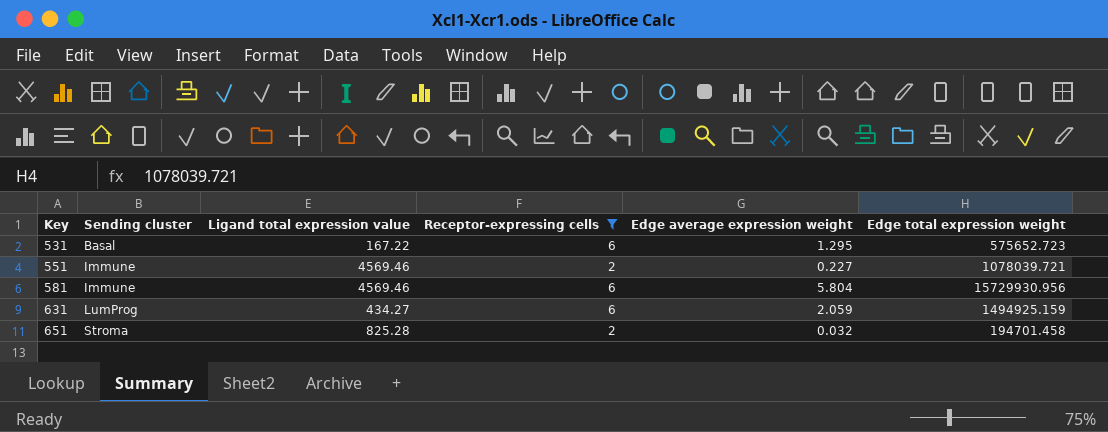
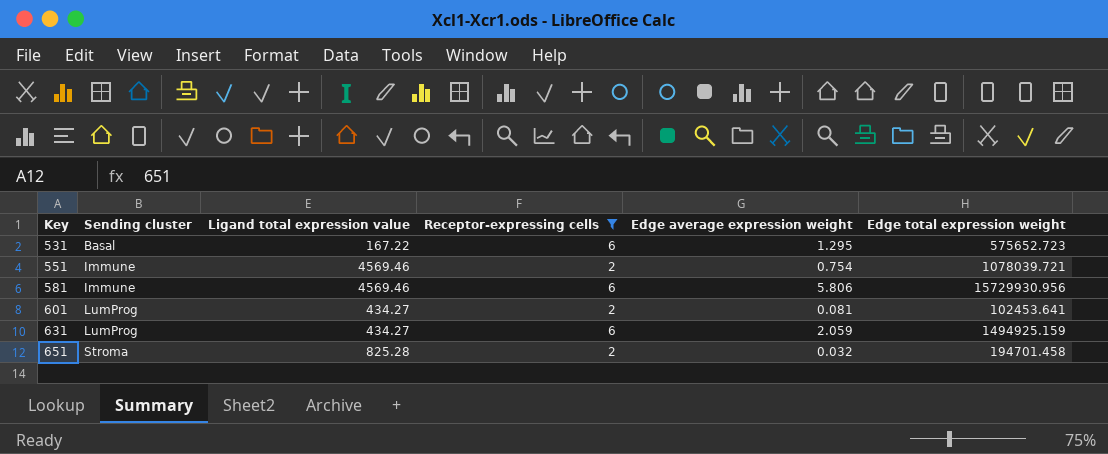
551 | Edge average expression weight: 0.227 -> 0.754
581 | Edge average expression weight: 5.804 -> 5.806
row 601: none -> LumProg | 434.27 | 2 | 0.081 | 102453.641

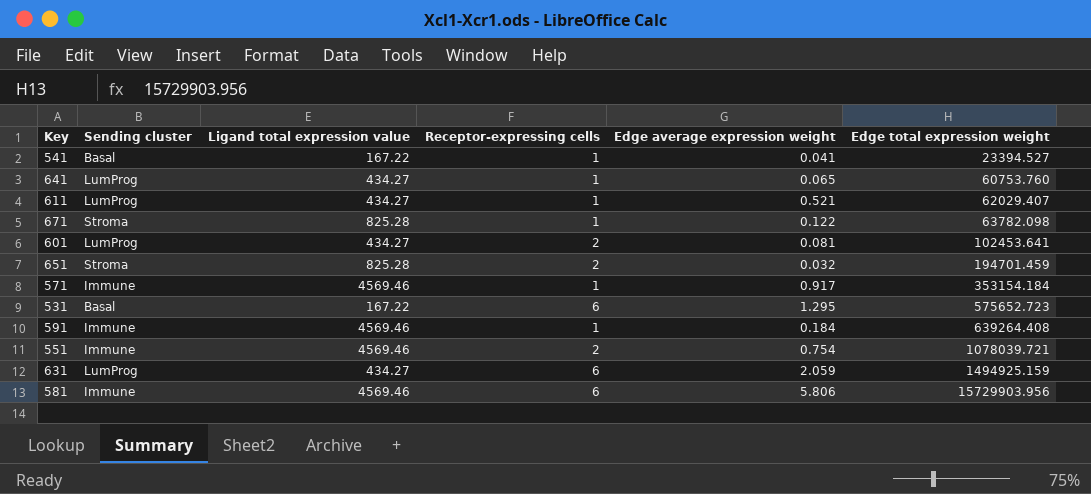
filter: Receptor-expressing cells != 1 -> none
row order: Key ascending -> Edge total expression weight ascending
651 | Edge total expression weight: 194701.458 -> 194701.459
581 | Edge total expression weight: 15729930.956 -> 15729903.956

